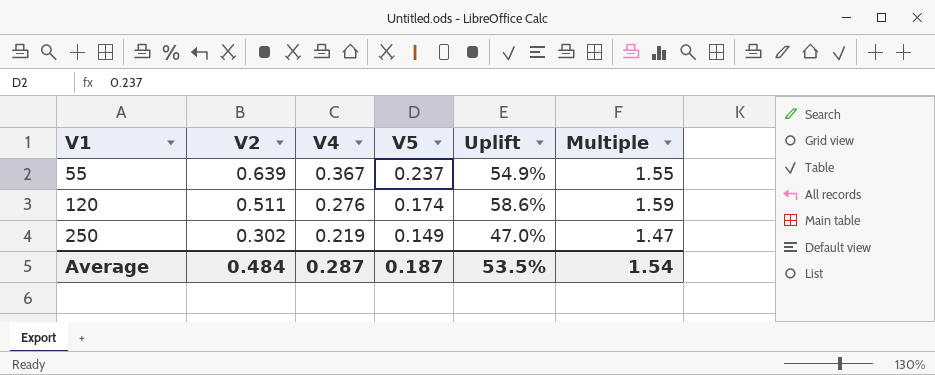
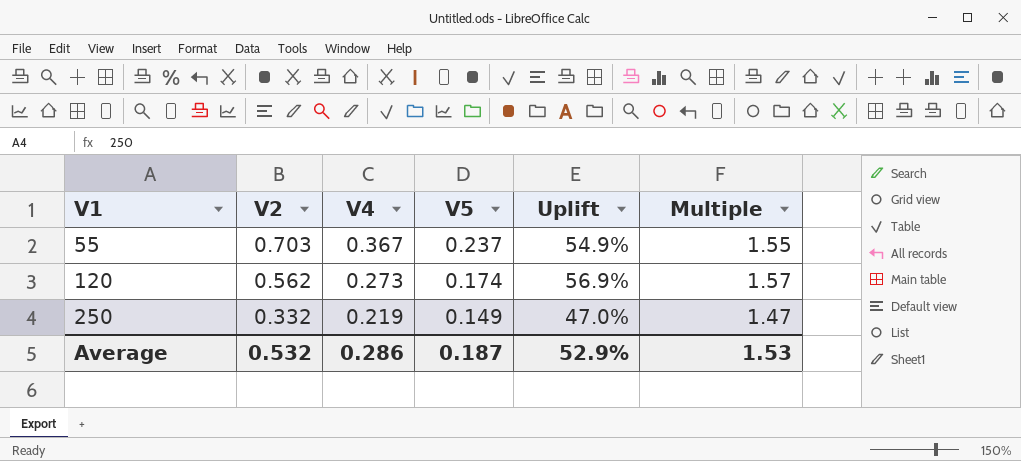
55 | V2: 0.639 -> 0.703
120 | V2: 0.511 -> 0.562
120 | V4: 0.276 -> 0.273
120 | Uplift: 58.6% -> 56.9%
120 | Multiple: 1.59 -> 1.57
250 | V2: 0.302 -> 0.332
Average | V2: 0.484 -> 0.532
Average | V4: 0.287 -> 0.286
Average | Uplift: 53.5% -> 52.9%
Average | Multiple: 1.54 -> 1.53

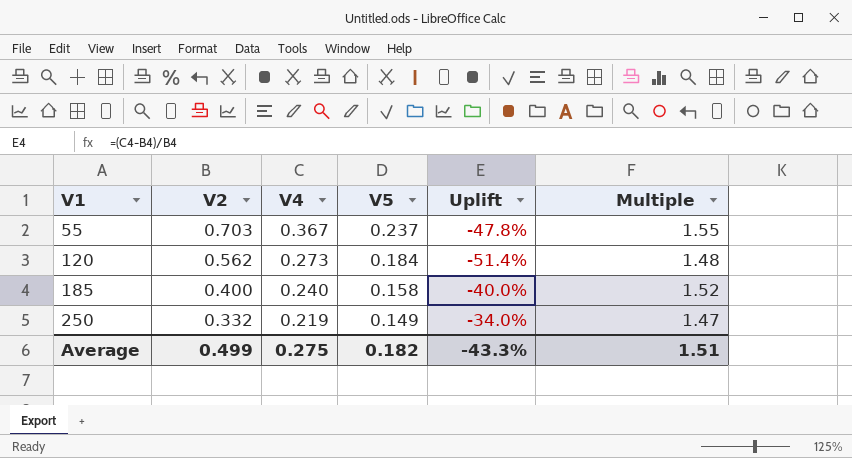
column Uplift | formula: ([V4] - [V5]) / [V5] -> ([V4] - [V2]) / [V2]
120 | V5: 0.174 -> 0.184
120 | Multiple: 1.57 -> 1.48
row 185: none -> 0.400 | 0.240 | 0.158 | -40.0% | 1.52
Average | V2: 0.532 -> 0.499
Average | V4: 0.286 -> 0.275
Average | V5: 0.187 -> 0.182
Average | Uplift: 52.9% -> -43.3%
Average | Multiple: 1.53 -> 1.51

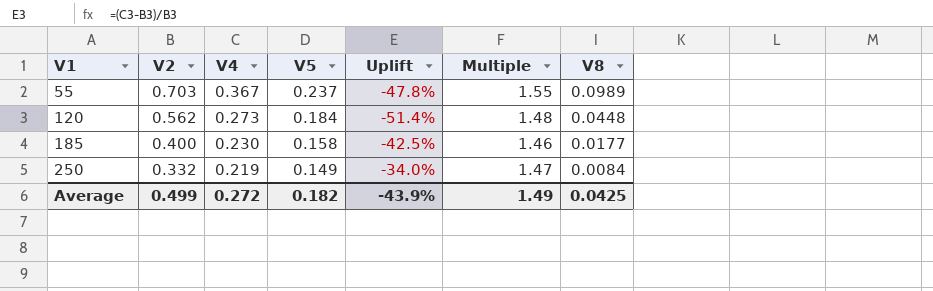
column V8 | position: none -> 7
185 | V4: 0.240 -> 0.230
185 | Uplift: -40.0% -> -42.5%
185 | Multiple: 1.52 -> 1.46
Average | V4: 0.275 -> 0.272
Average | Uplift: -43.3% -> -43.9%
Average | Multiple: 1.51 -> 1.49

